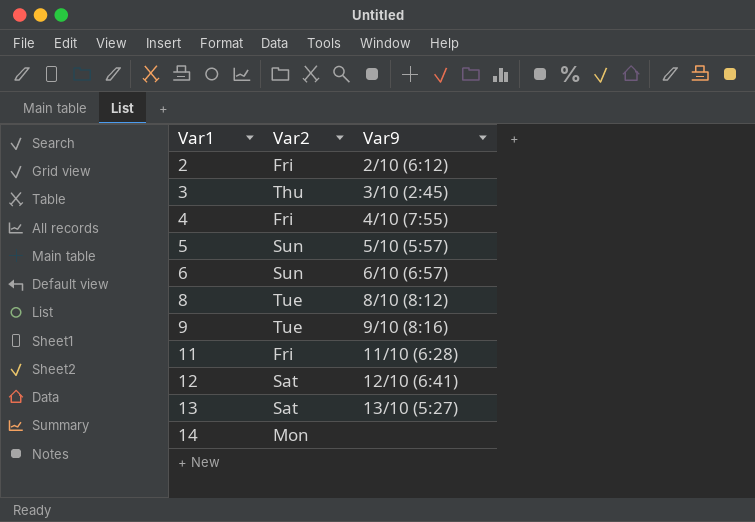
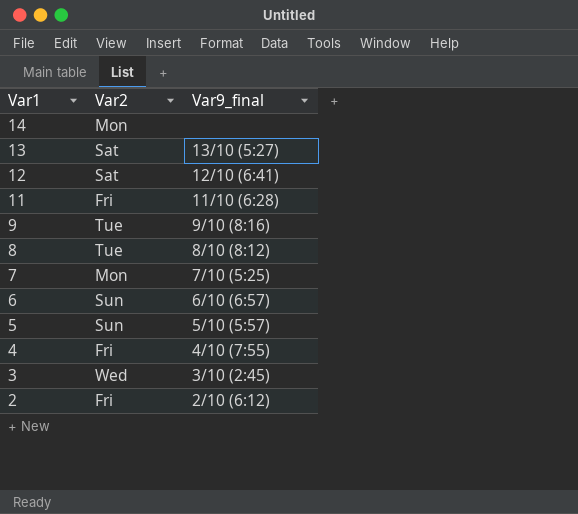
row order: Var1 ascending -> Var1 descending
column name: Var9 -> Var9_final
row 7: none -> Mon | 7/10 (5:25)
3 | Var2: Thu -> Wed

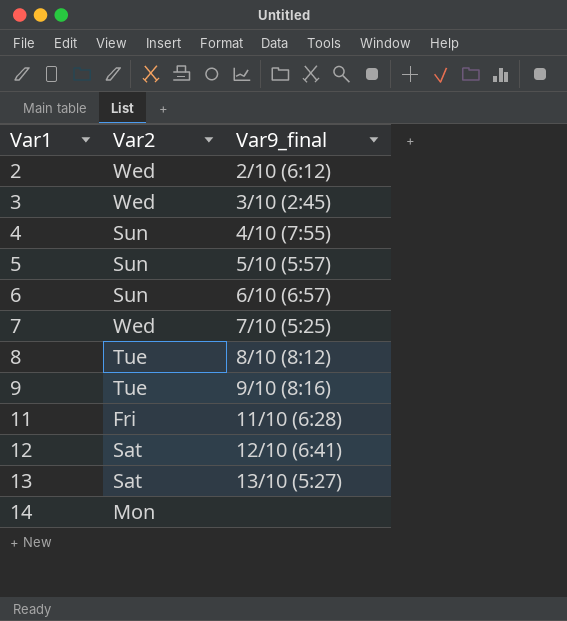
row order: Var1 descending -> Var1 ascending
2 | Var2: Fri -> Wed
4 | Var2: Fri -> Sun
7 | Var2: Mon -> Wed

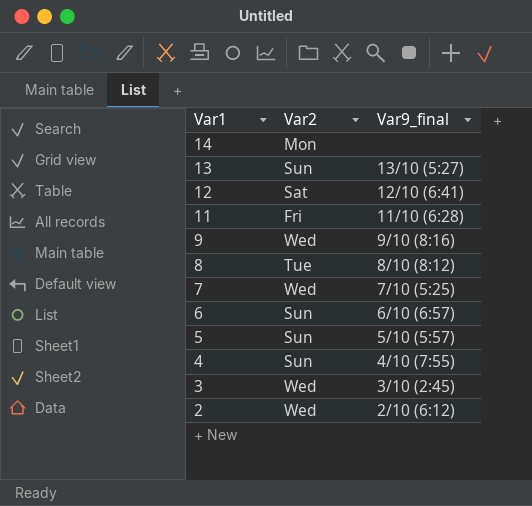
row order: Var1 ascending -> Var1 descending
13 | Var2: Sat -> Sun
9 | Var2: Tue -> Wed

